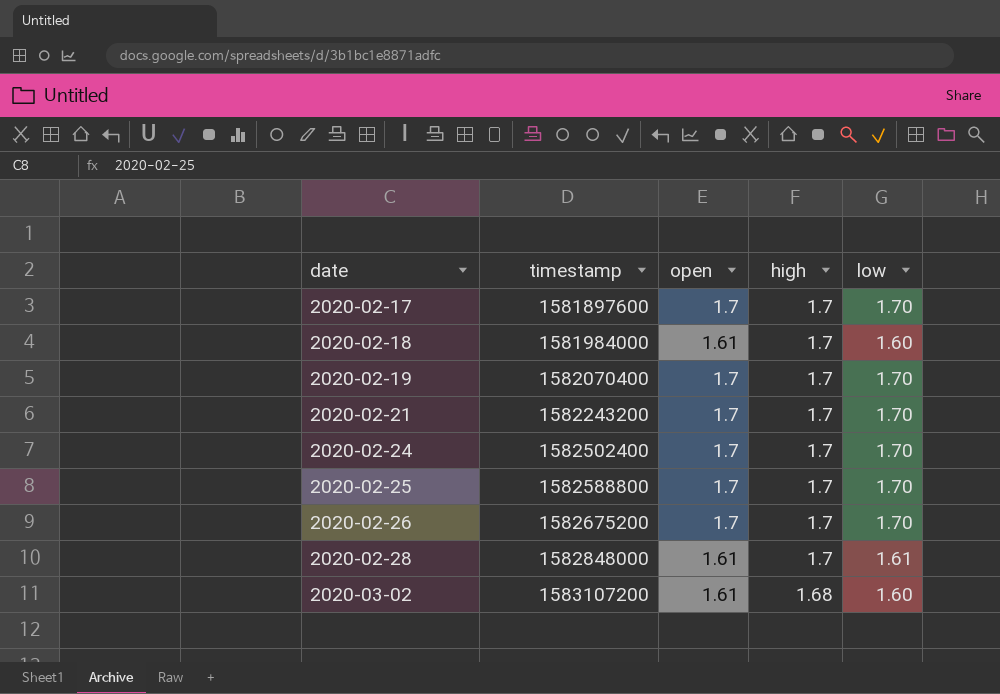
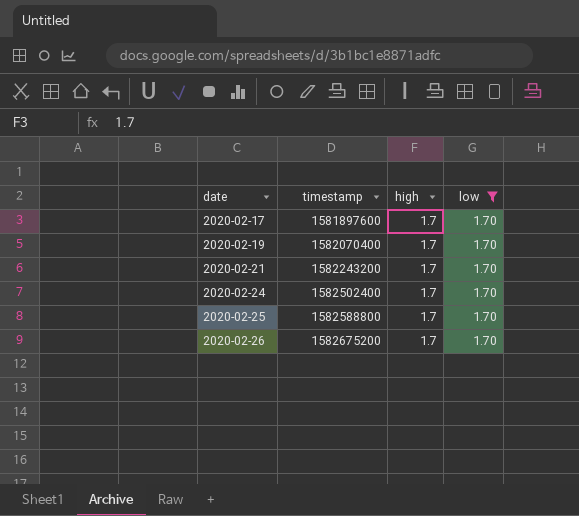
filter: none -> low = 1.70
column open | position: 3 -> none

